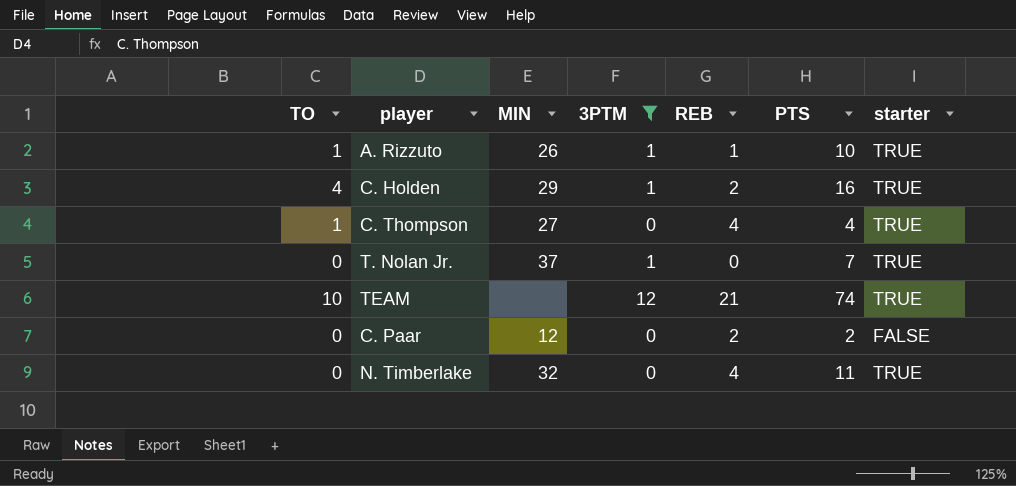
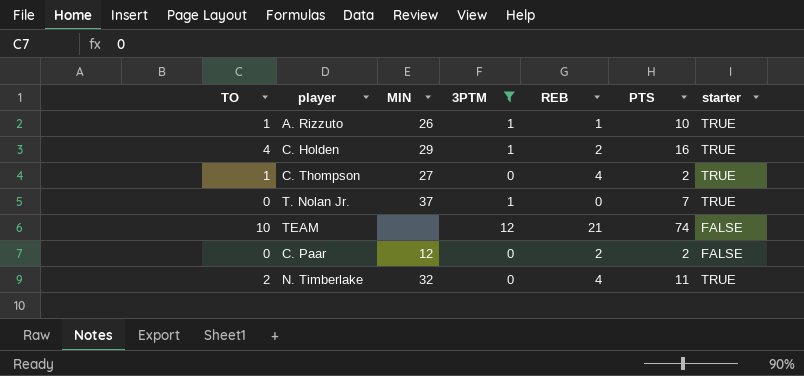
C. Thompson | PTS: 4 -> 2
TEAM | starter: TRUE -> FALSE
N. Timberlake | TO: 0 -> 2

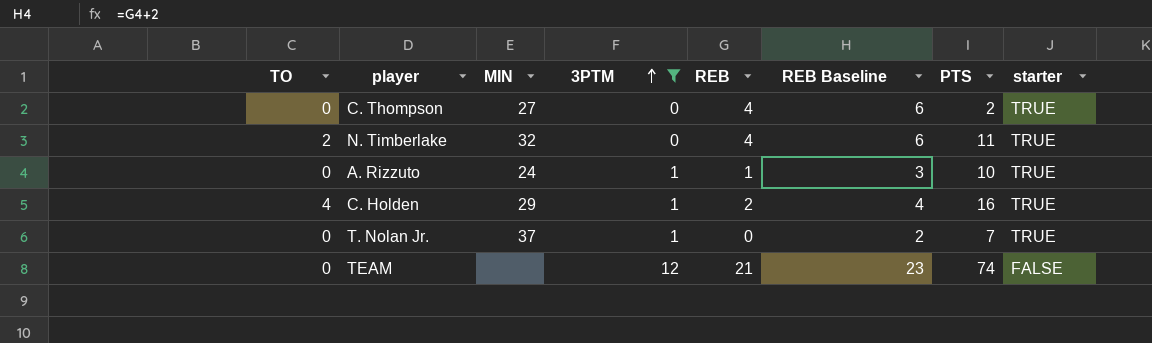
row order: none -> 3PTM ascending
column REB Baseline | formula: none -> [REB] + 2
row C. Paar: 0 | 12 | 0 | 2 | 2 | FALSE -> none
C. Thompson | TO: 1 -> 0
A. Rizzuto | TO: 1 -> 0
A. Rizzuto | MIN: 26 -> 24
TEAM | TO: 10 -> 0

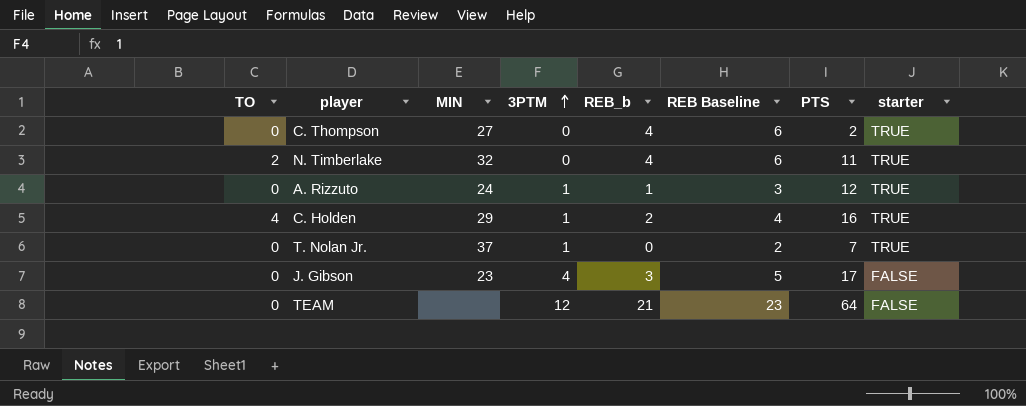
filter: 3PTM != 4 -> none
column name: REB -> REB_b
A. Rizzuto | PTS: 10 -> 12
TEAM | PTS: 74 -> 64

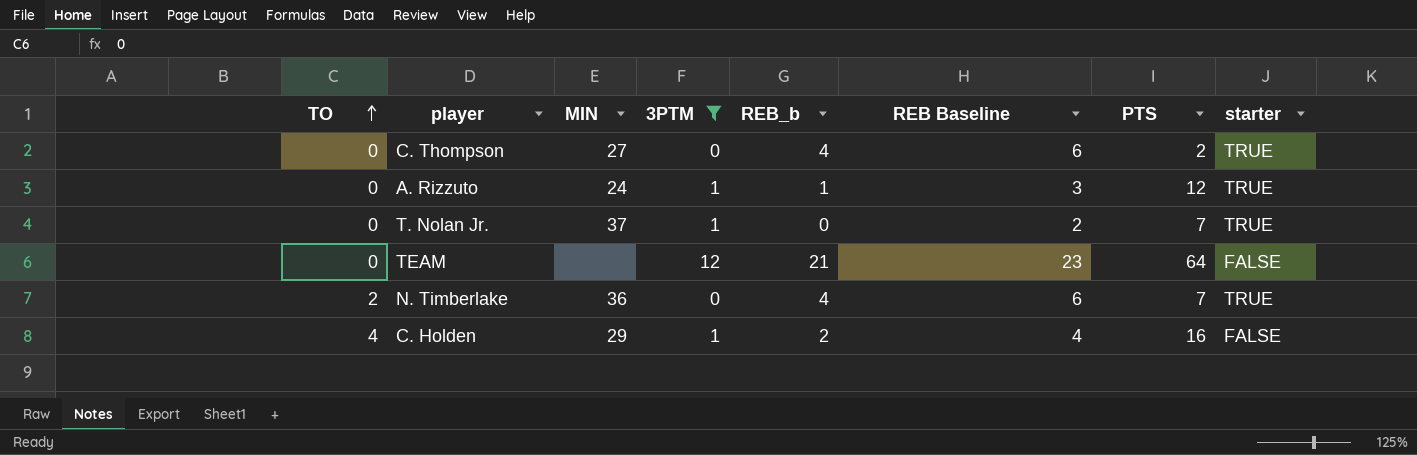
filter: none -> 3PTM != 4
row order: 3PTM ascending -> TO ascending
N. Timberlake | MIN: 32 -> 36
N. Timberlake | PTS: 11 -> 7
C. Holden | starter: TRUE -> FALSE

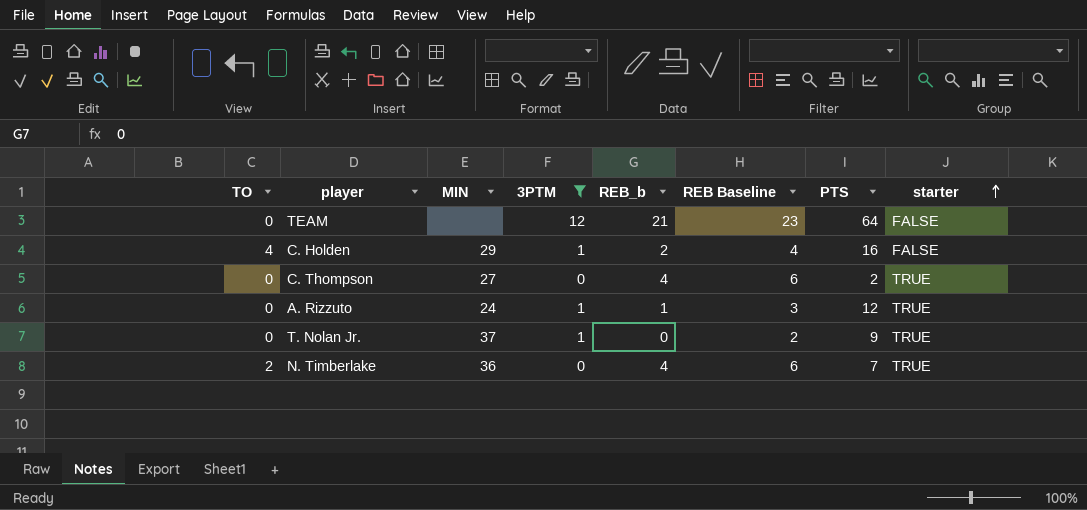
row order: TO ascending -> starter ascending
T. Nolan Jr. | PTS: 7 -> 9

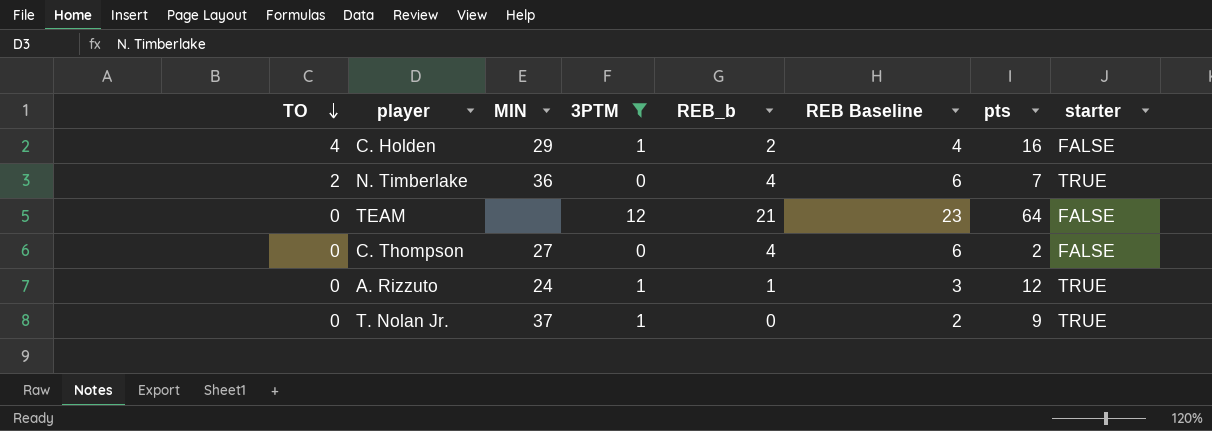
row order: starter ascending -> TO descending
column name: PTS -> pts
C. Thompson | starter: TRUE -> FALSE

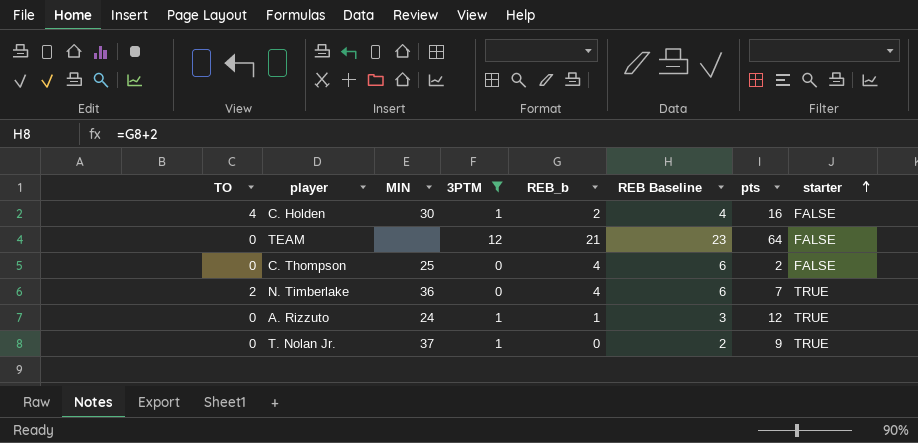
row order: TO descending -> starter ascending
C. Holden | MIN: 29 -> 30
C. Thompson | MIN: 27 -> 25

